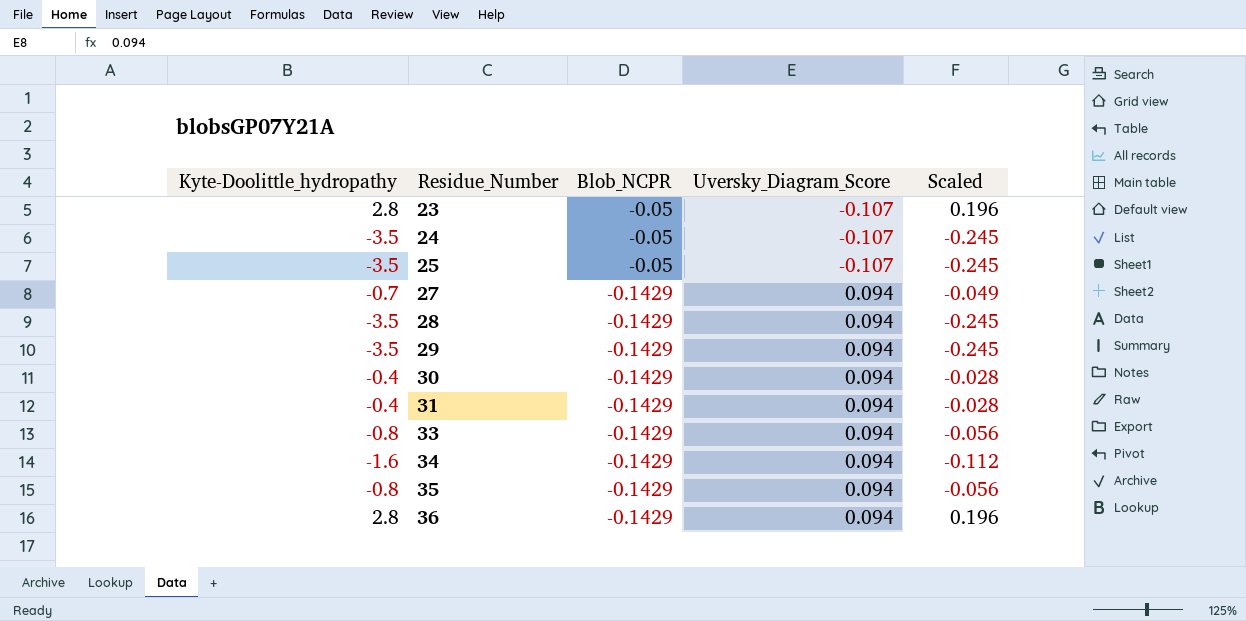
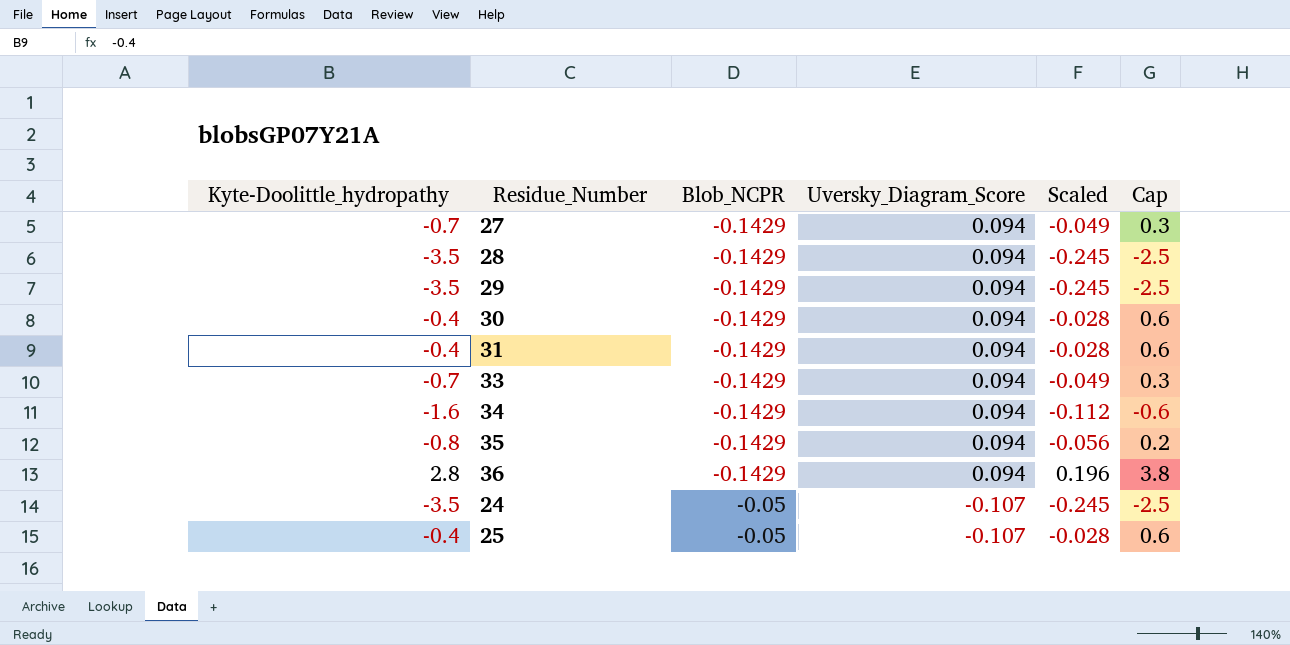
row order: Residue_Number ascending -> Blob_NCPR ascending
column Cap | formula: none -> [Kyte-Doolittle_hydropathy] + 1
row 23: 2.8 | -0.05 | -0.107 | 0.196 -> none
33 | Kyte-Doolittle_hydropathy: -0.8 -> -0.7
33 | Scaled: -0.056 -> -0.049
25 | Kyte-Doolittle_hydropathy: -3.5 -> -0.4
25 | Scaled: -0.245 -> -0.028

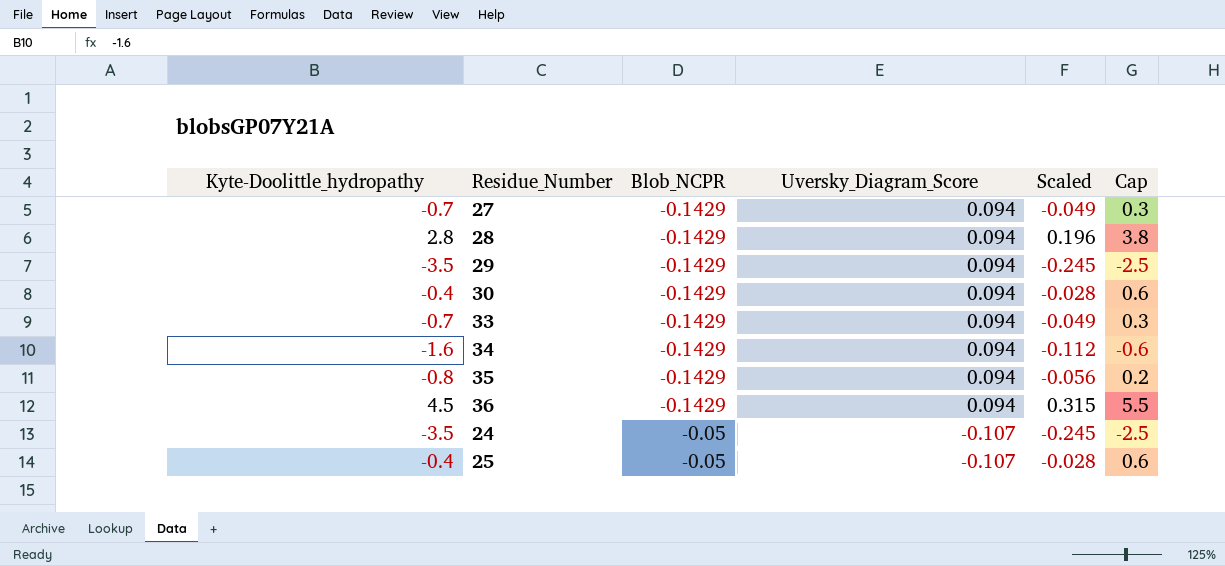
row 31: -0.4 | -0.1429 | 0.094 | -0.028 | 0.6 -> none
28 | Kyte-Doolittle_hydropathy: -3.5 -> 2.8
28 | Scaled: -0.245 -> 0.196
28 | Cap: -2.5 -> 3.8
36 | Kyte-Doolittle_hydropathy: 2.8 -> 4.5
36 | Scaled: 0.196 -> 0.315
36 | Cap: 3.8 -> 5.5

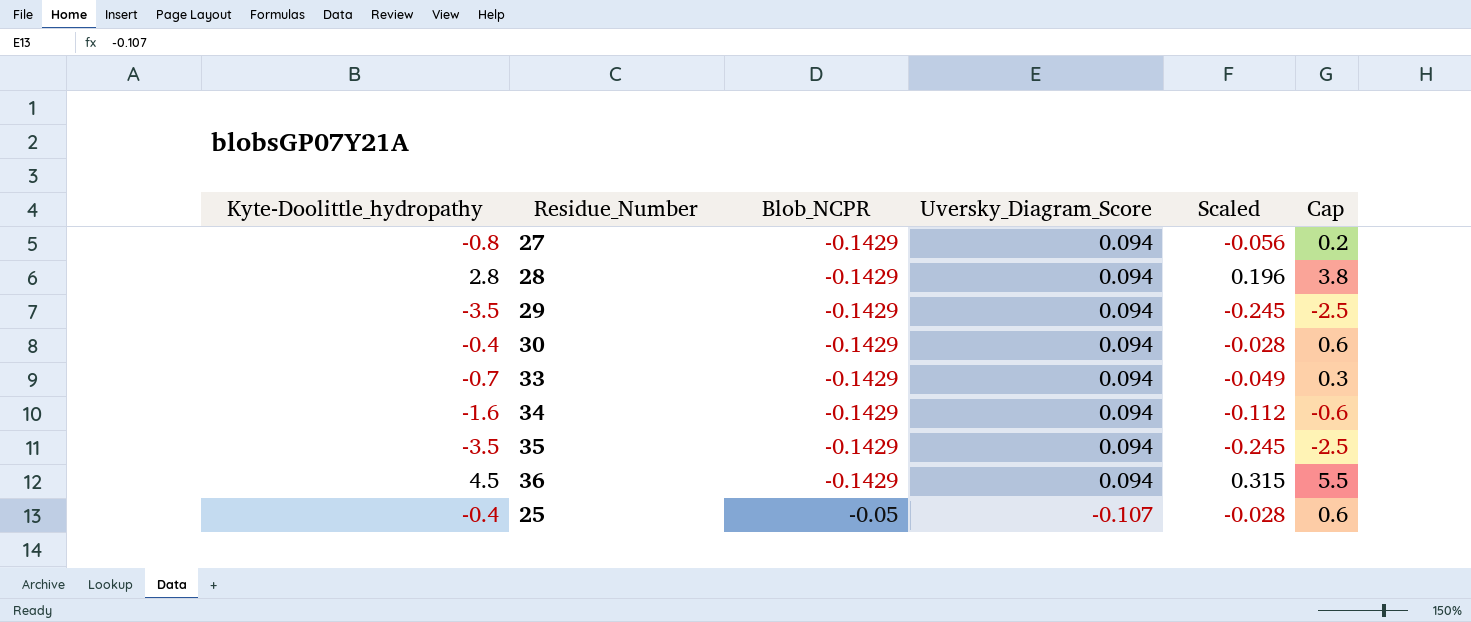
row 24: -3.5 | -0.05 | -0.107 | -0.245 | -2.5 -> none
27 | Kyte-Doolittle_hydropathy: -0.7 -> -0.8
27 | Scaled: -0.049 -> -0.056
27 | Cap: 0.3 -> 0.2
35 | Kyte-Doolittle_hydropathy: -0.8 -> -3.5
35 | Scaled: -0.056 -> -0.245
35 | Cap: 0.2 -> -2.5

